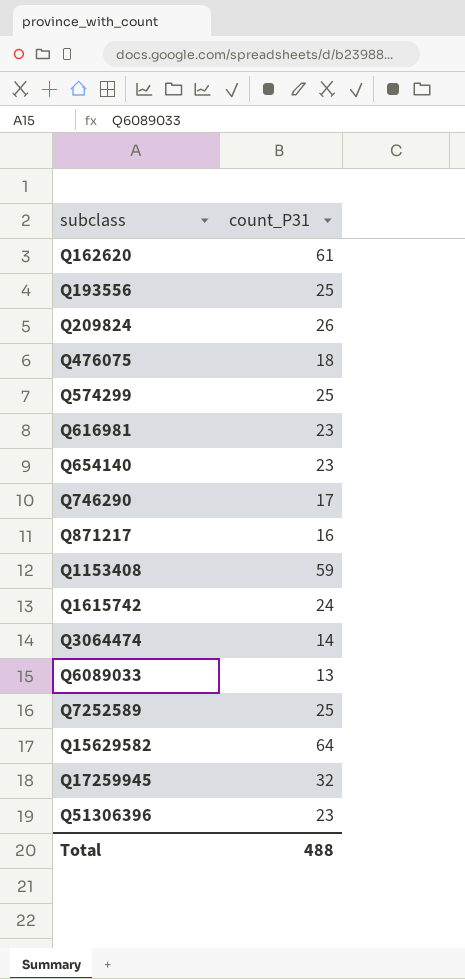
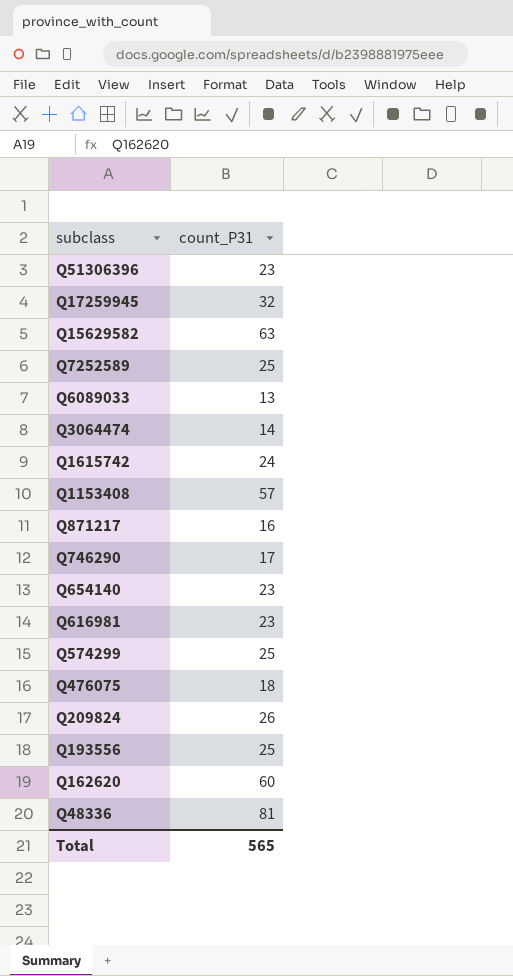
row order: subclass ascending -> subclass descending
Q15629582 | count_P31: 64 -> 63
Q1153408 | count_P31: 59 -> 57
Q162620 | count_P31: 61 -> 60
row Q48336: none -> 81
Total | count_P31: 488 -> 565

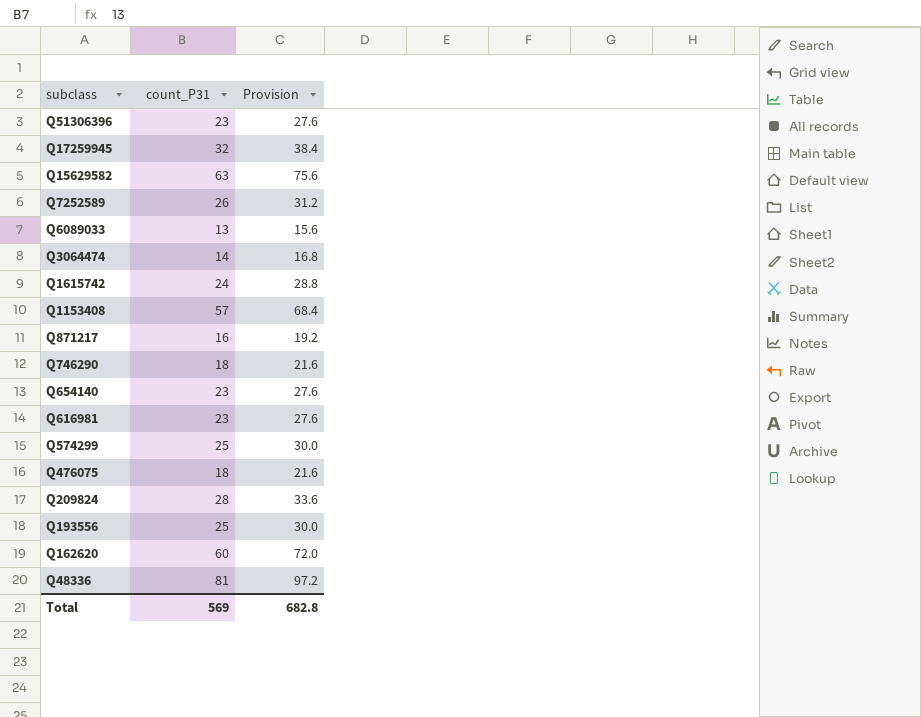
column Provision | formula: none -> [count_P31] * 1.2
Q7252589 | count_P31: 25 -> 26
Q746290 | count_P31: 17 -> 18
Q209824 | count_P31: 26 -> 28
Total | count_P31: 565 -> 569

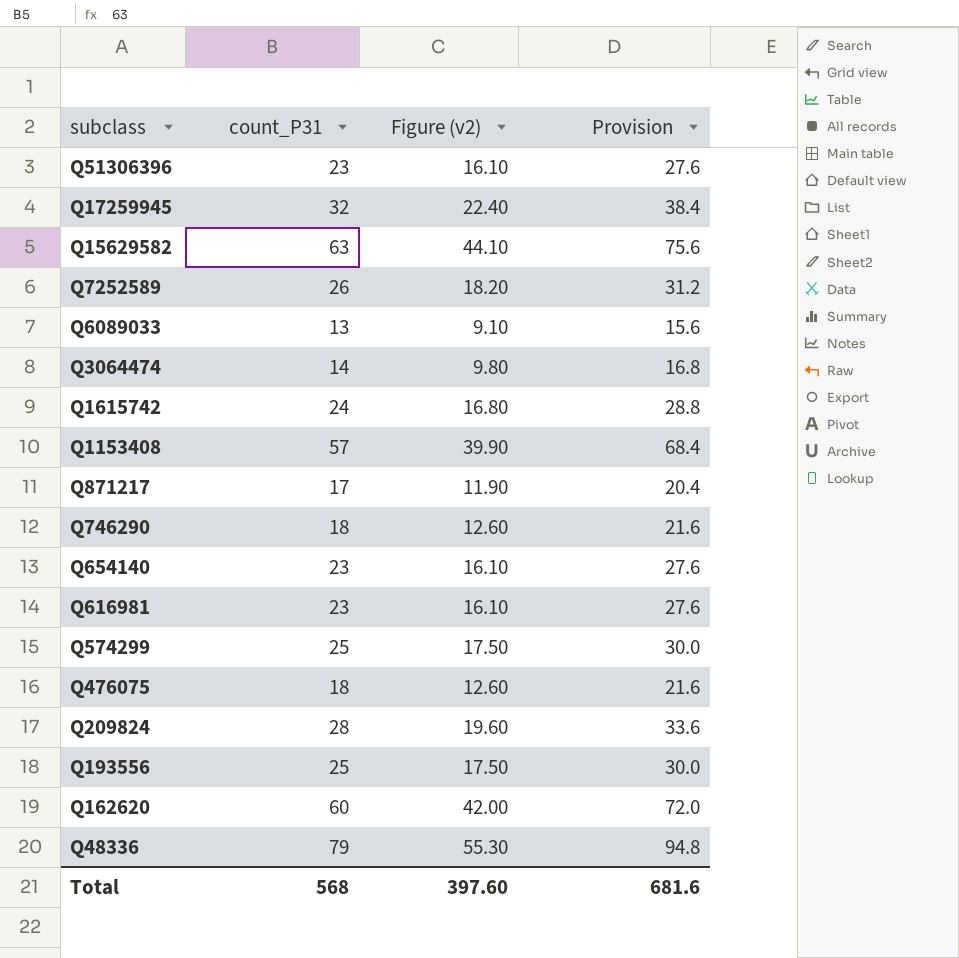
column Figure (v2) | formula: none -> [count_P31] * 0.7
Q871217 | count_P31: 16 -> 17
Q871217 | Provision: 19.2 -> 20.4
Q48336 | count_P31: 81 -> 79
Q48336 | Provision: 97.2 -> 94.8
Total | count_P31: 569 -> 568
Total | Provision: 682.8 -> 681.6

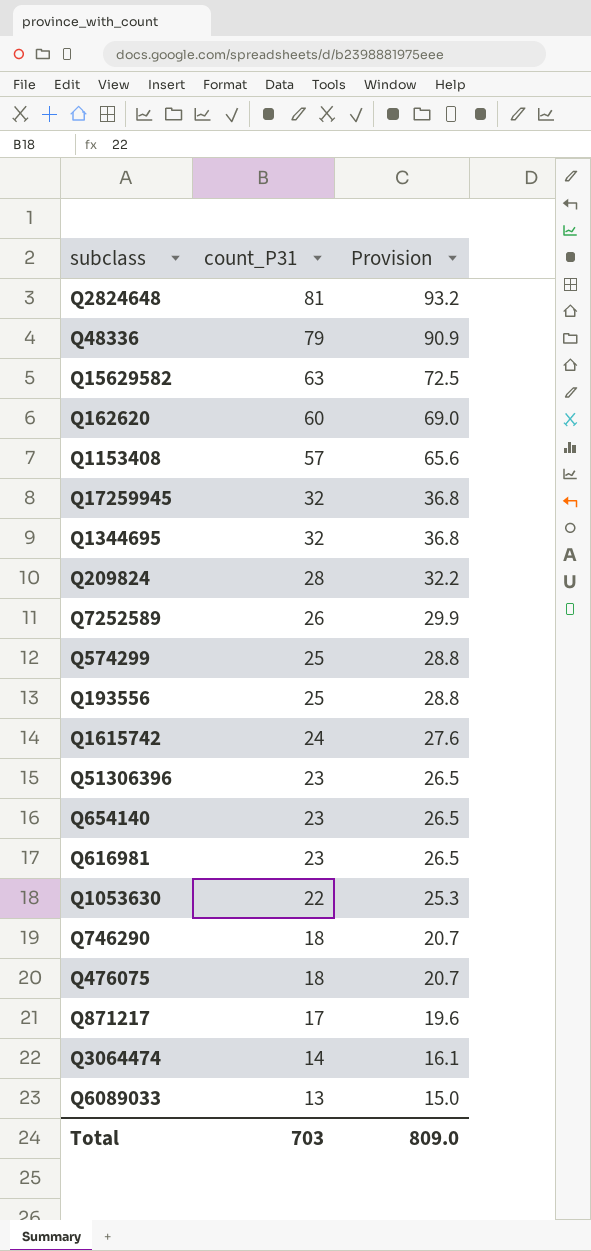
row order: subclass descending -> count_P31 descending
column Figure (v2) | formula: [count_P31] * 0.7 -> none
column Provision | formula: [count_P31] * 1.2 -> [count_P31] * 1.15
row Q2824648: none -> 81 | 93.2
row Q1344695: none -> 32 | 36.8
row Q1053630: none -> 22 | 25.3
Total | count_P31: 568 -> 703
Total | Provision: 681.6 -> 809.0

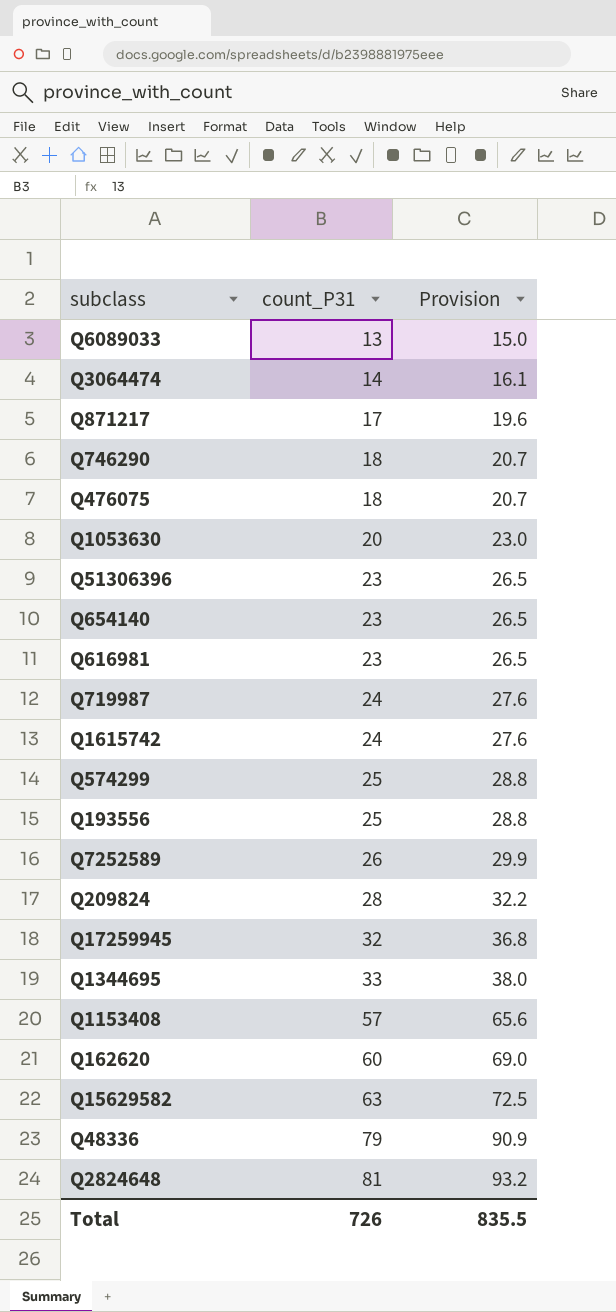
row order: count_P31 descending -> count_P31 ascending
Q1053630 | count_P31: 22 -> 20
Q1053630 | Provision: 25.3 -> 23.0
row Q719987: none -> 24 | 27.6
Q1344695 | count_P31: 32 -> 33
Q1344695 | Provision: 36.8 -> 38.0
Total | count_P31: 703 -> 726
Total | Provision: 809.0 -> 835.5

